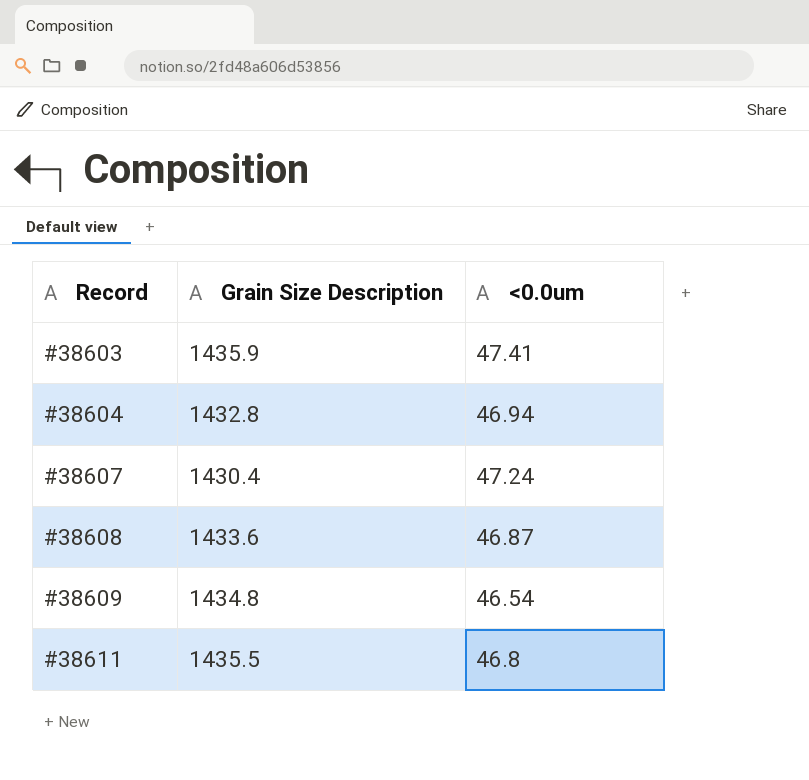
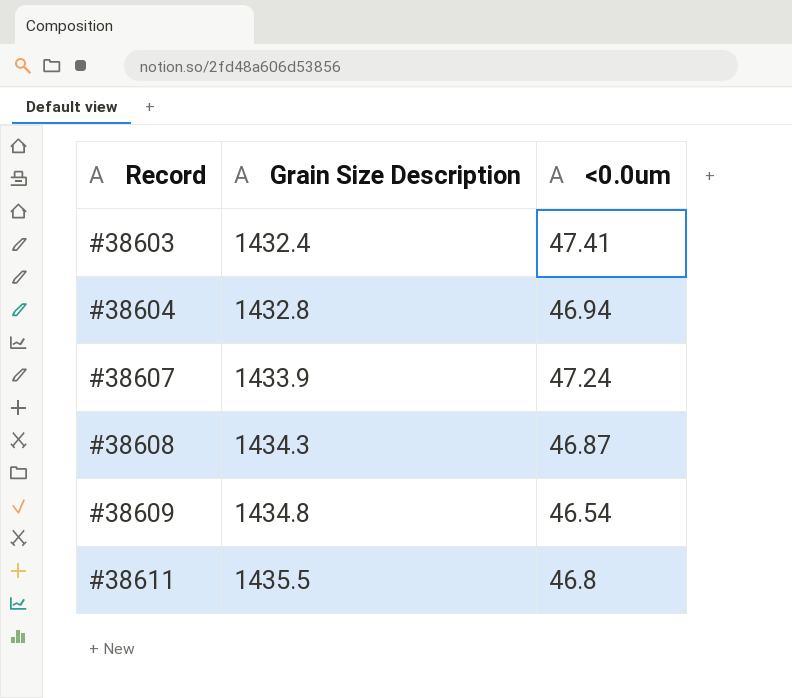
#38603 | Grain Size Description: 1435.9 -> 1432.4
#38607 | Grain Size Description: 1430.4 -> 1433.9
#38608 | Grain Size Description: 1433.6 -> 1434.3

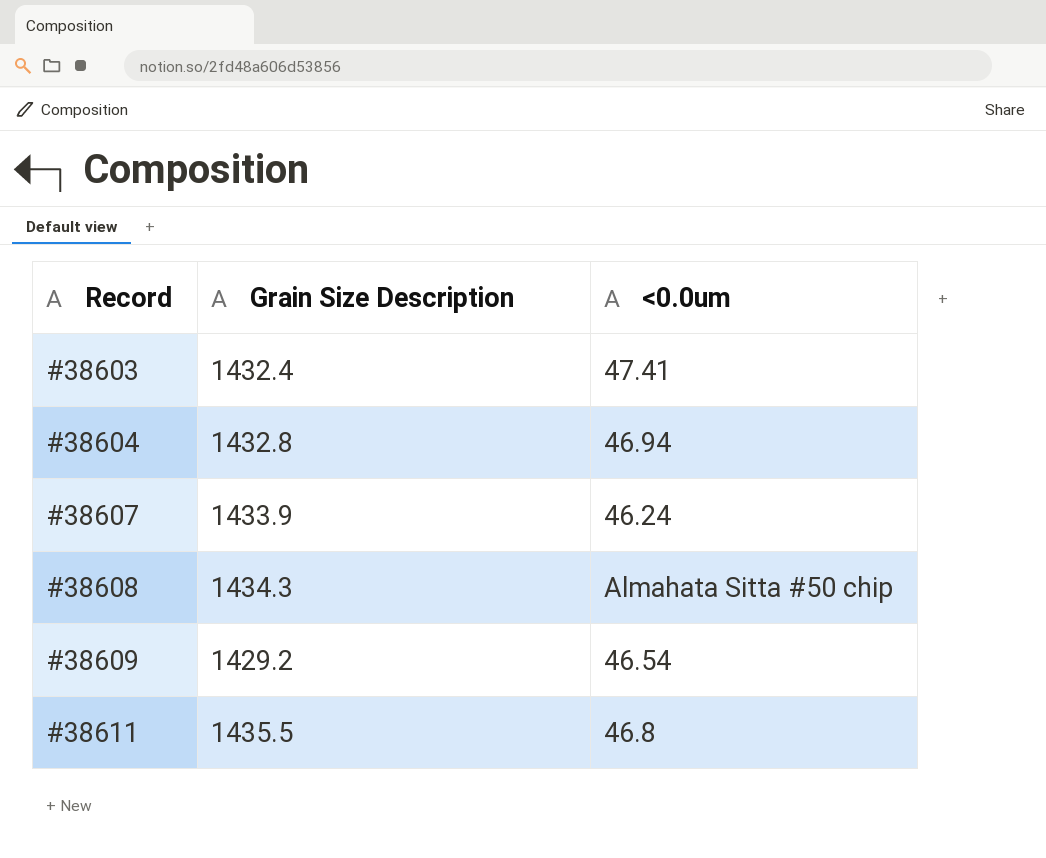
#38607 | <0.0um: 47.24 -> 46.24
#38608 | <0.0um: 46.87 -> Almahata Sitta #50 chip
#38609 | Grain Size Description: 1434.8 -> 1429.2

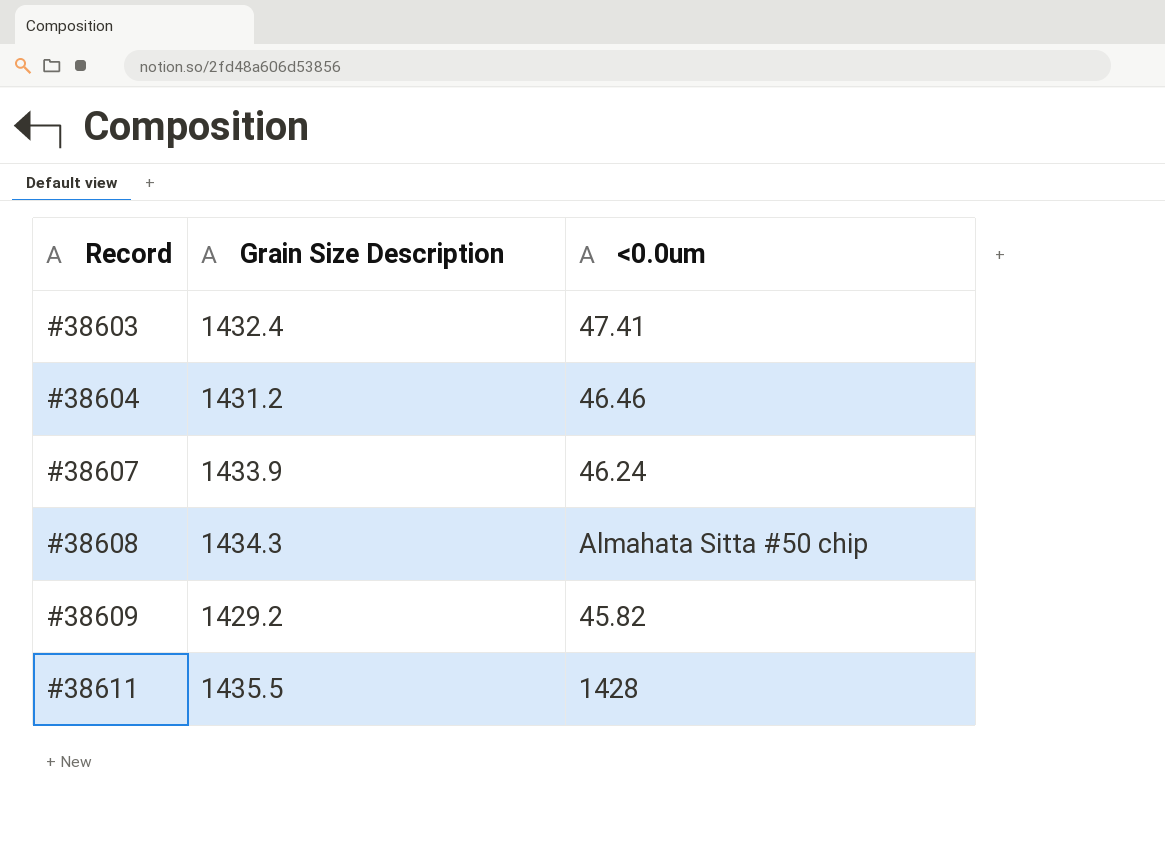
#38604 | Grain Size Description: 1432.8 -> 1431.2
#38604 | <0.0um: 46.94 -> 46.46
#38609 | <0.0um: 46.54 -> 45.82
#38611 | <0.0um: 46.8 -> 1428

